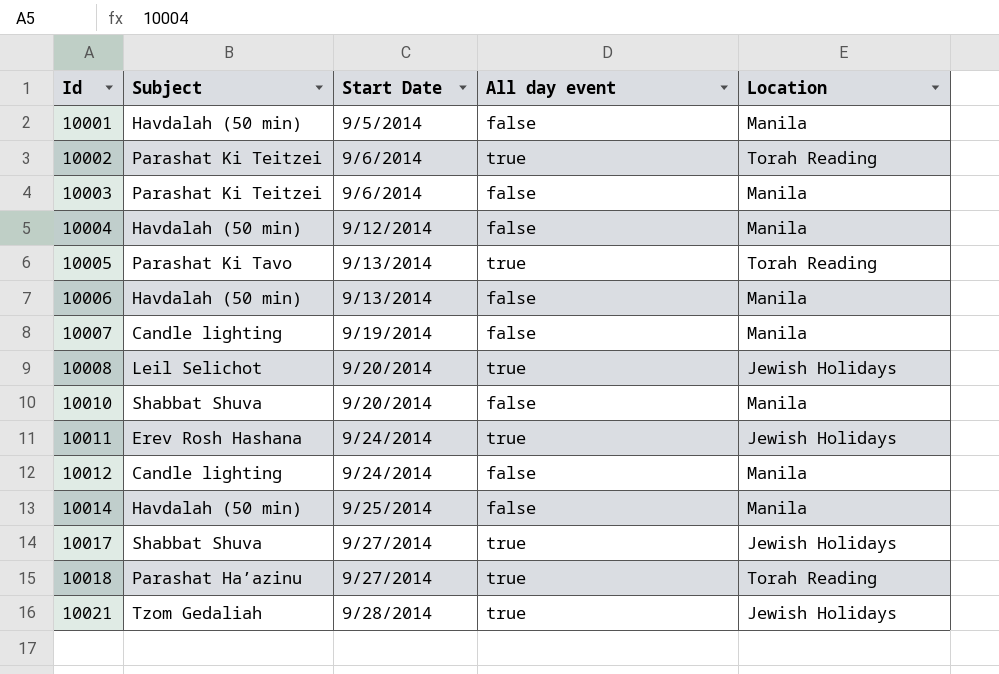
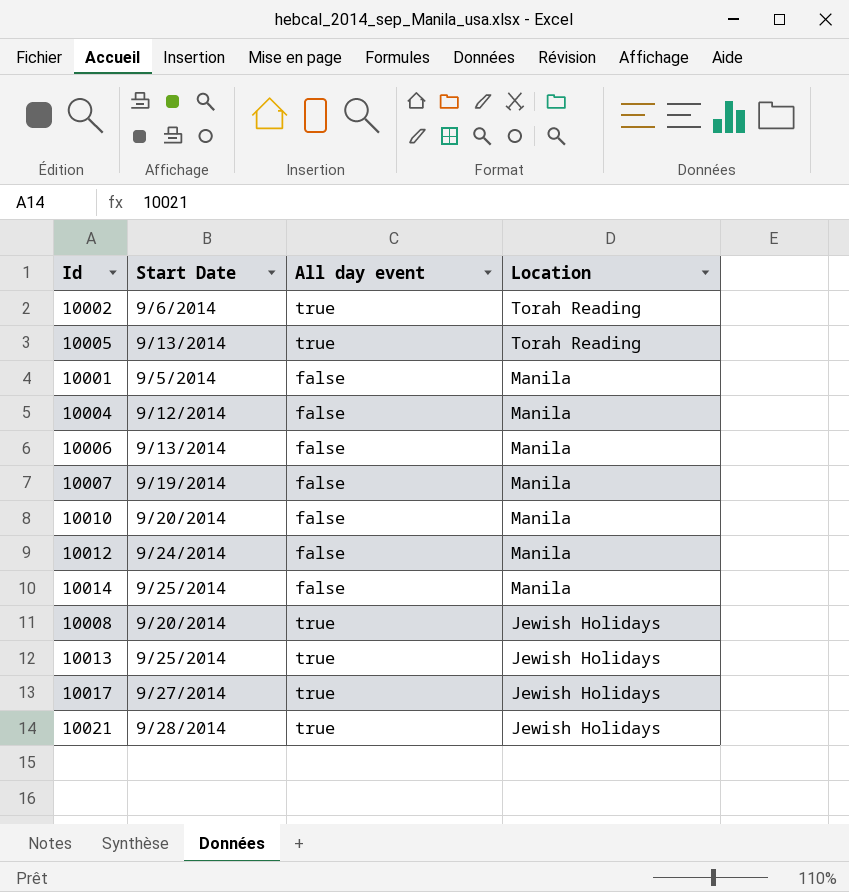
row order: Id ascending -> Location descending
column Subject | position: 2 -> none
row 10003: Parashat Ki Teitzei | 9/6/2014 | false | Manila -> none
row 10011: Erev Rosh Hashana | 9/24/2014 | true | Jewish Holidays -> none
row 10018: Parashat Ha’azinu | 9/27/2014 | true | Torah Reading -> none
row 10013: none -> 9/25/2014 | true | Jewish Holidays

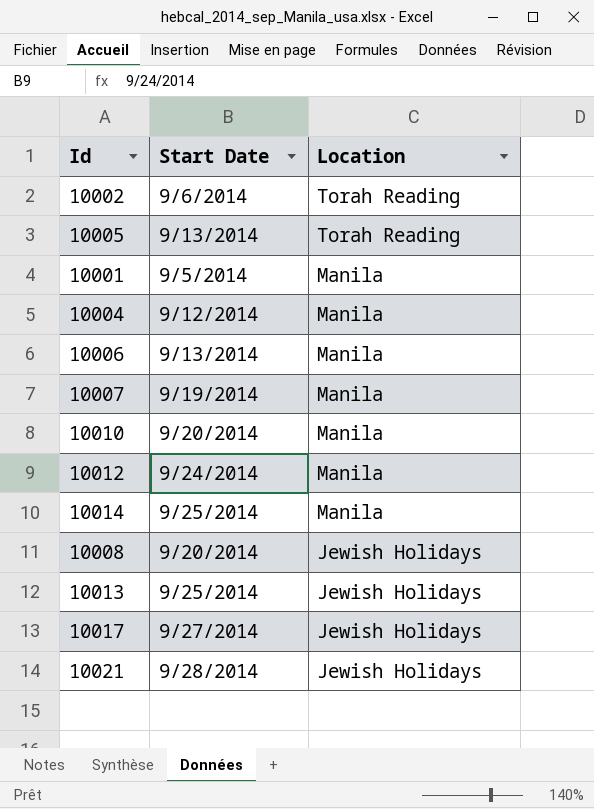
column All day event | position: 3 -> none

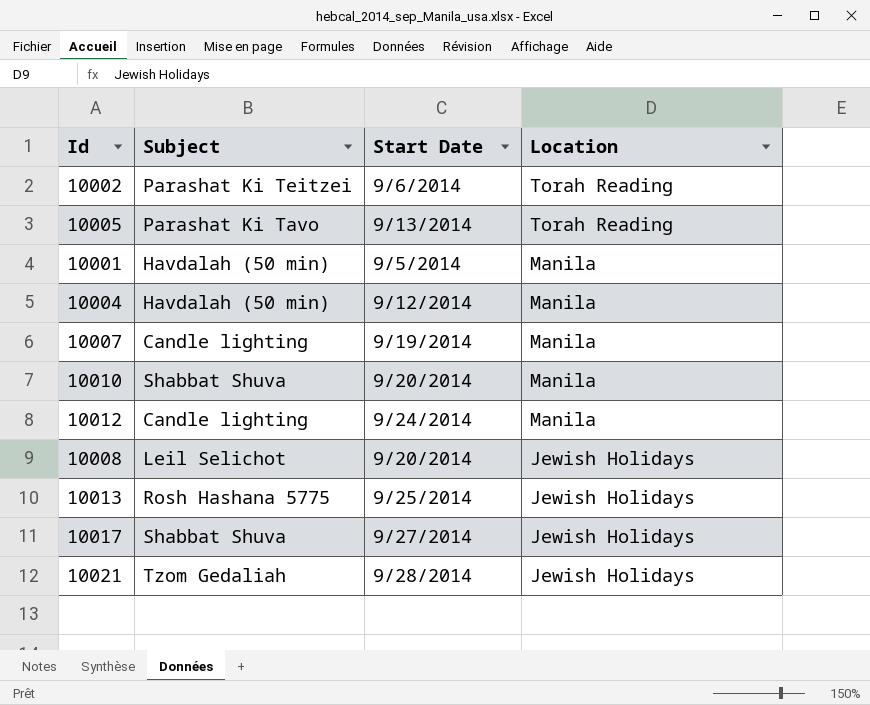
column Subject | position: none -> 2
row 10006: 9/13/2014 | Manila -> none
row 10014: 9/25/2014 | Manila -> none

